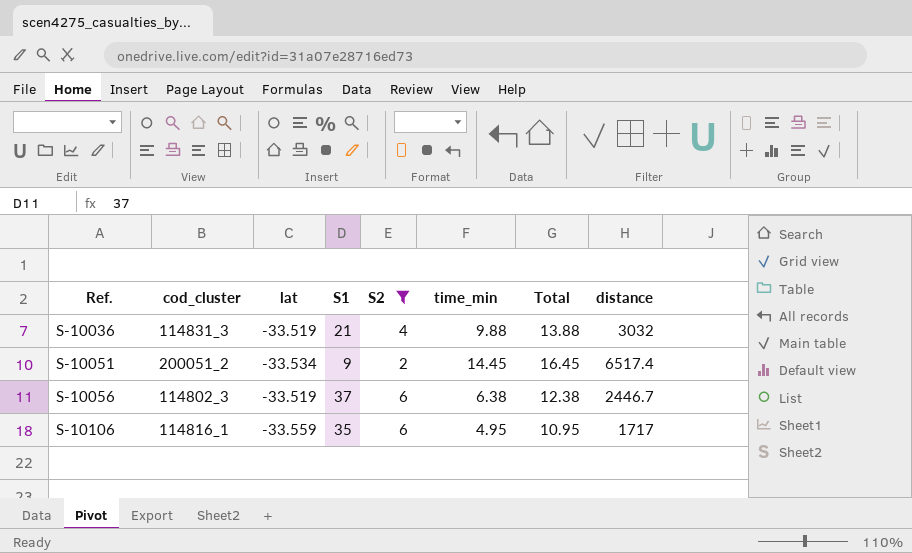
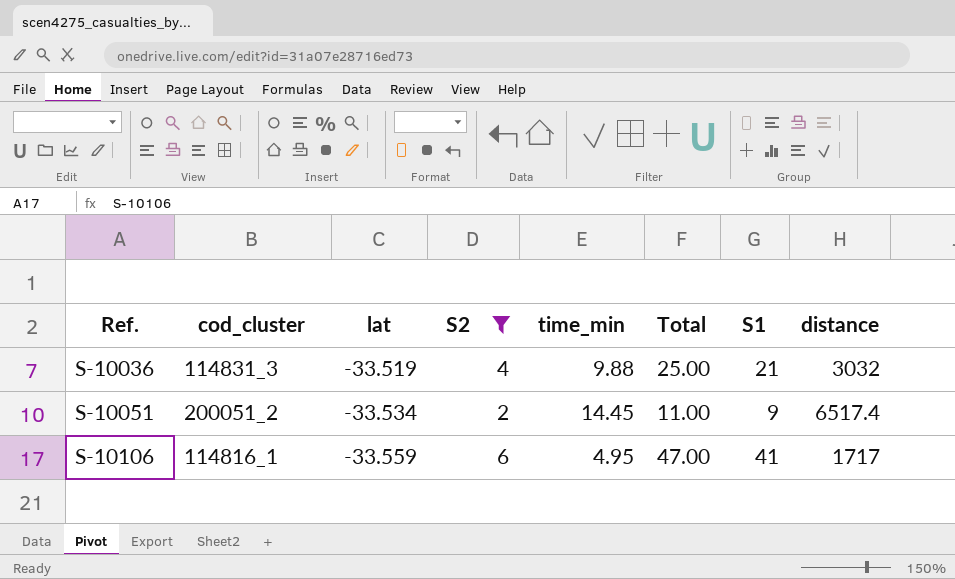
column Total | formula: [S2] + [time_min] -> [S2] + [S1]
column S1 | position: 4 -> 7
row S-10056: 114802_3 | -33.519 | 37 | 6 | 6.38 | 12.38 | 2446.7 -> none
S-10106 | S1: 35 -> 41

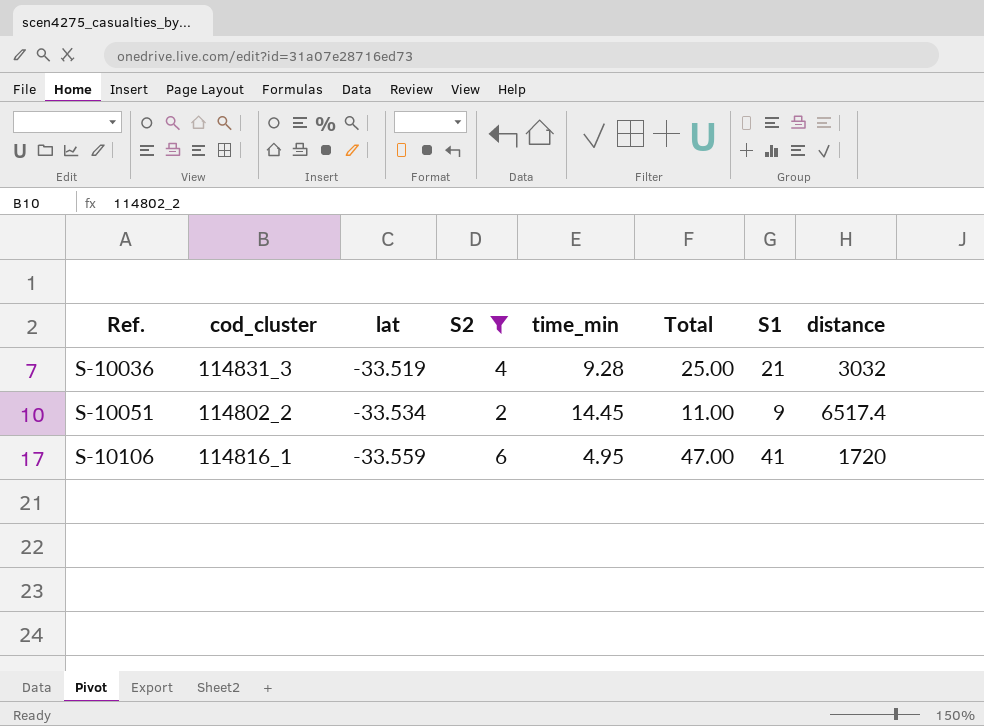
S-10036 | time_min: 9.88 -> 9.28
S-10051 | cod_cluster: 200051_2 -> 114802_2
S-10106 | distance: 1717 -> 1720

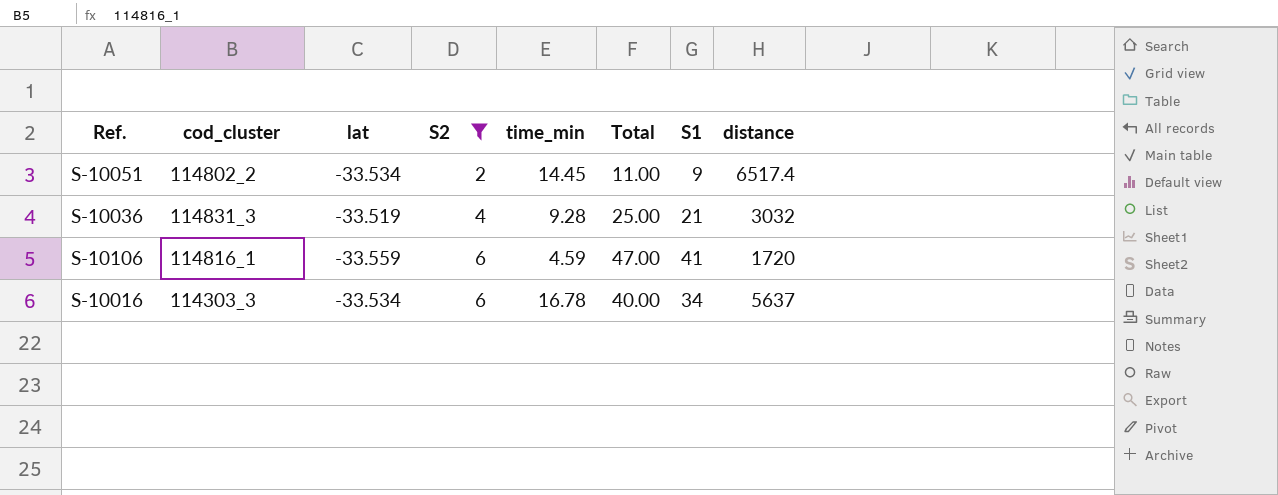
row order: Ref. ascending -> S2 ascending
S-10106 | time_min: 4.95 -> 4.59
row S-10016: none -> 114303_3 | -33.534 | 6 | 16.78 | 40.00 | 34 | 5637

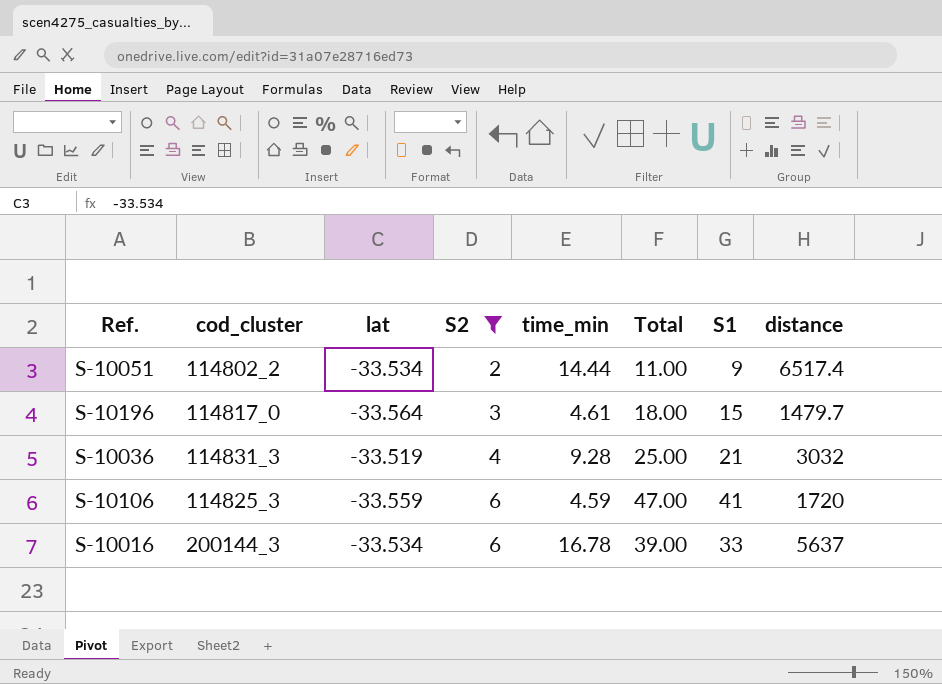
S-10051 | time_min: 14.45 -> 14.44
row S-10196: none -> 114817_0 | -33.564 | 3 | 4.61 | 18.00 | 15 | 1479.7
S-10106 | cod_cluster: 114816_1 -> 114825_3
S-10016 | cod_cluster: 114303_3 -> 200144_3
S-10016 | Total: 40.00 -> 39.00
S-10016 | S1: 34 -> 33

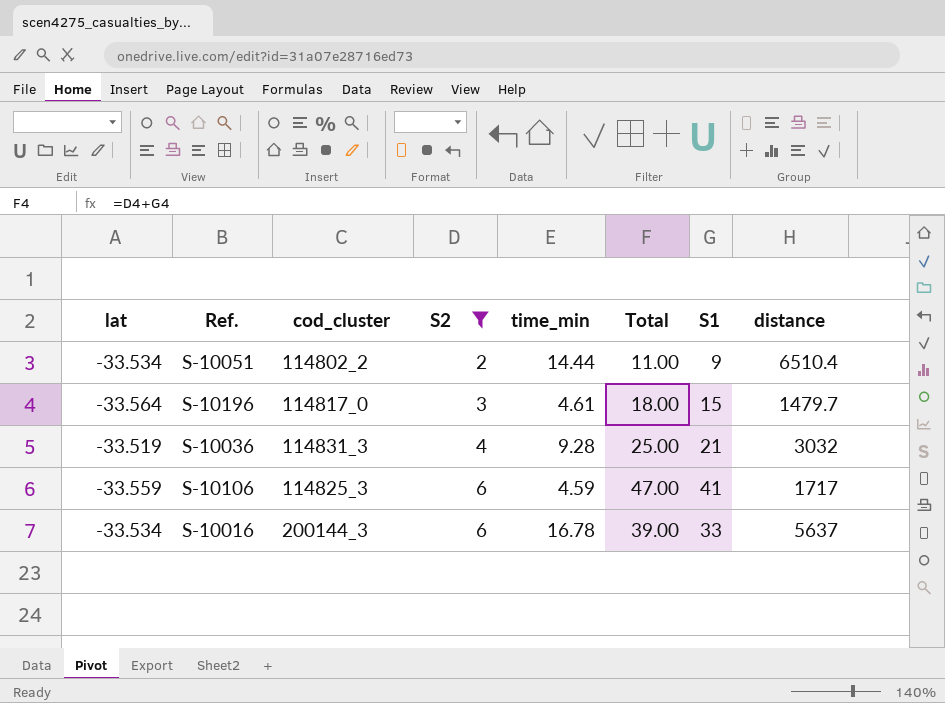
column lat | position: 3 -> 1
S-10051 | distance: 6517.4 -> 6510.4
S-10106 | distance: 1720 -> 1717

